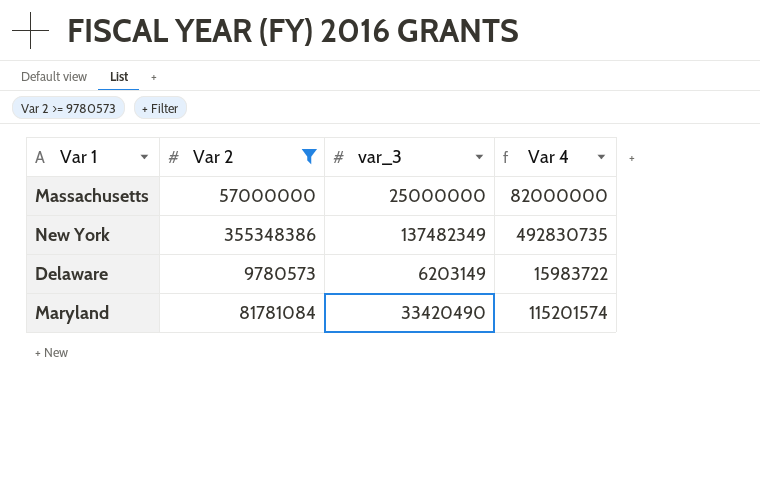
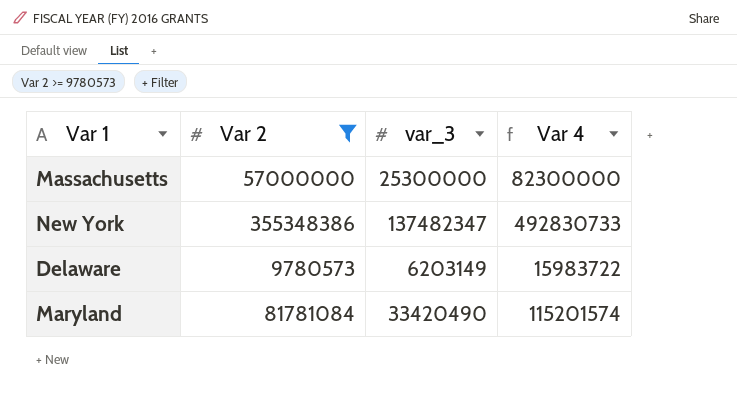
Massachusetts | var_3: 25000000 -> 25300000
Massachusetts | Var 4: 82000000 -> 82300000
New York | var_3: 137482349 -> 137482347
New York | Var 4: 492830735 -> 492830733

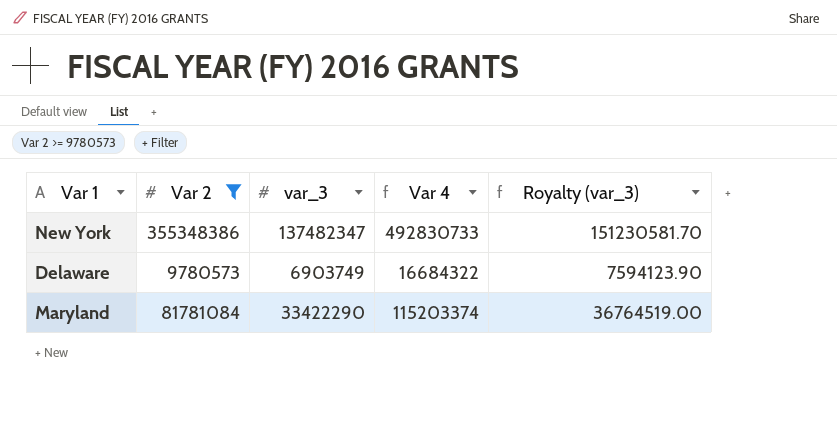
column Royalty (var_3) | formula: none -> [var_3] * 1.1
row Massachusetts: 57000000 | 25300000 | 82300000 -> none
Delaware | var_3: 6203149 -> 6903749
Delaware | Var 4: 15983722 -> 16684322
Maryland | var_3: 33420490 -> 33422290
Maryland | Var 4: 115201574 -> 115203374

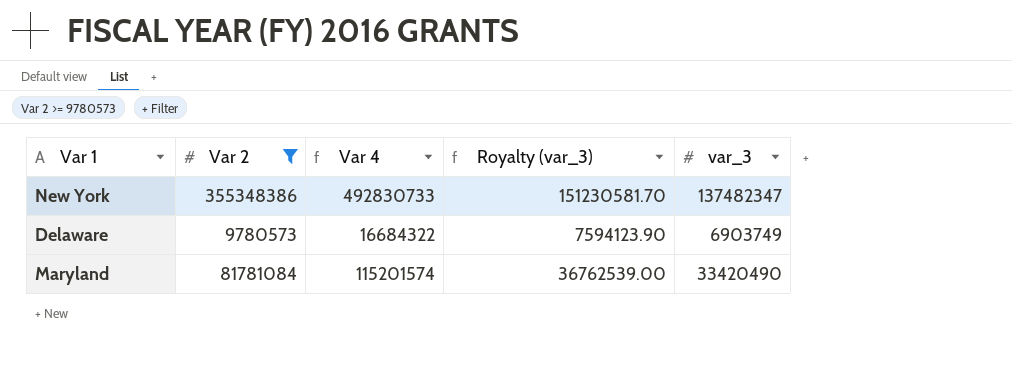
column var_3 | position: 3 -> 5
Maryland | Var 4: 115203374 -> 115201574
Maryland | Royalty (var_3): 36764519.00 -> 36762539.00
Maryland | var_3: 33422290 -> 33420490

